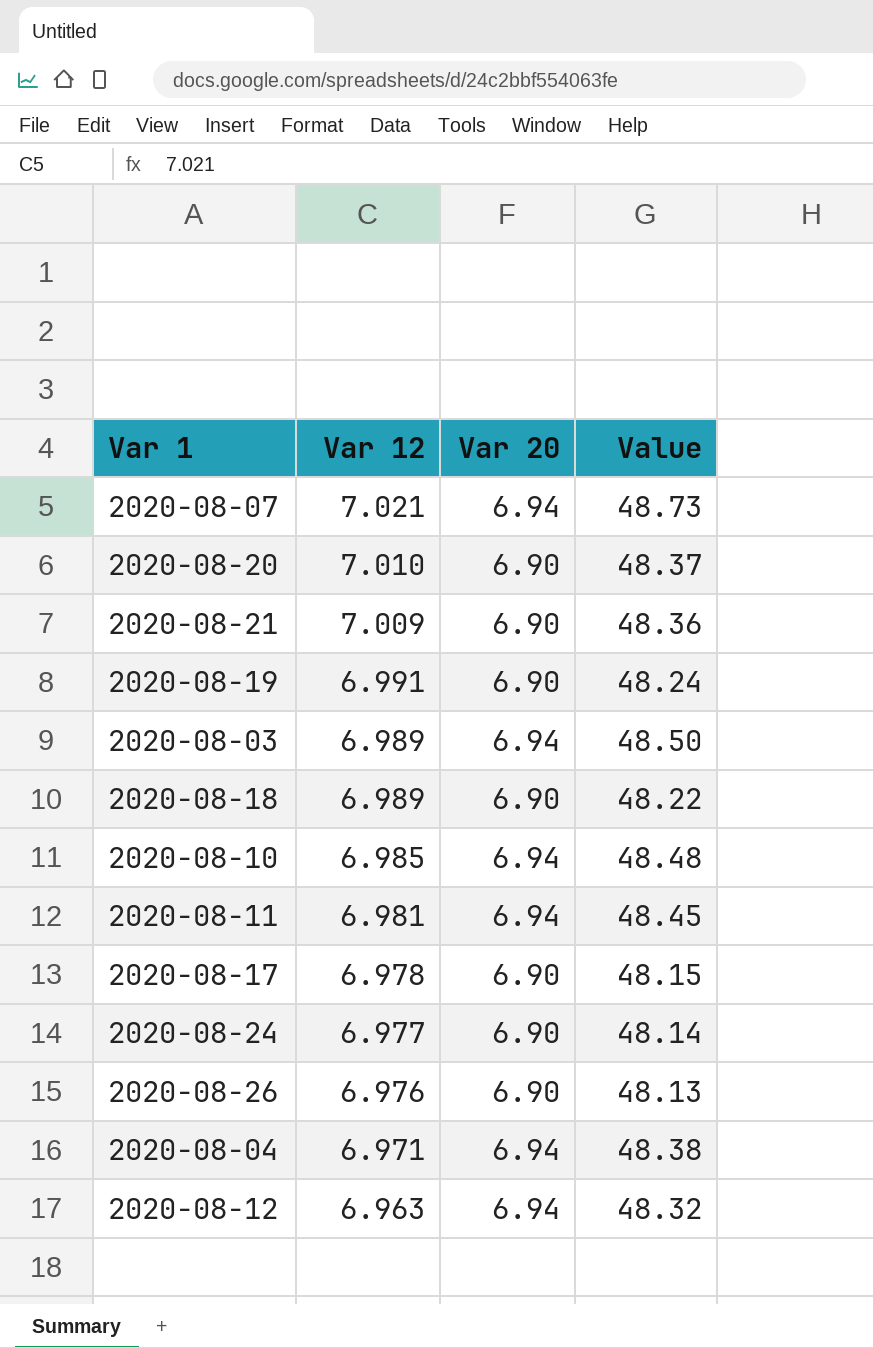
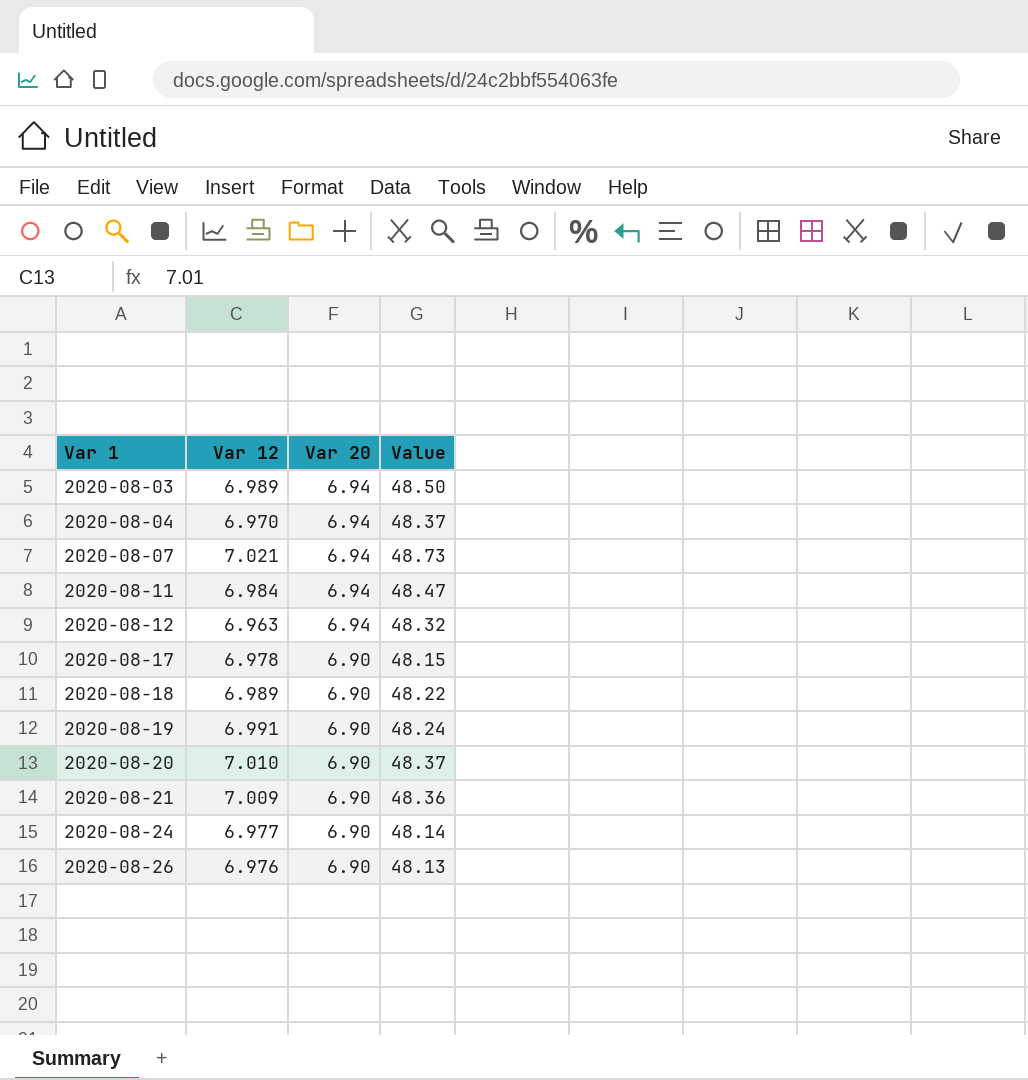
row order: Var 12 descending -> Var 1 ascending
row 2020-08-10: 6.985 | 6.94 | 48.48 -> none
2020-08-04 | Var 12: 6.971 -> 6.970
2020-08-04 | Value: 48.38 -> 48.37
2020-08-11 | Var 12: 6.981 -> 6.984
2020-08-11 | Value: 48.45 -> 48.47

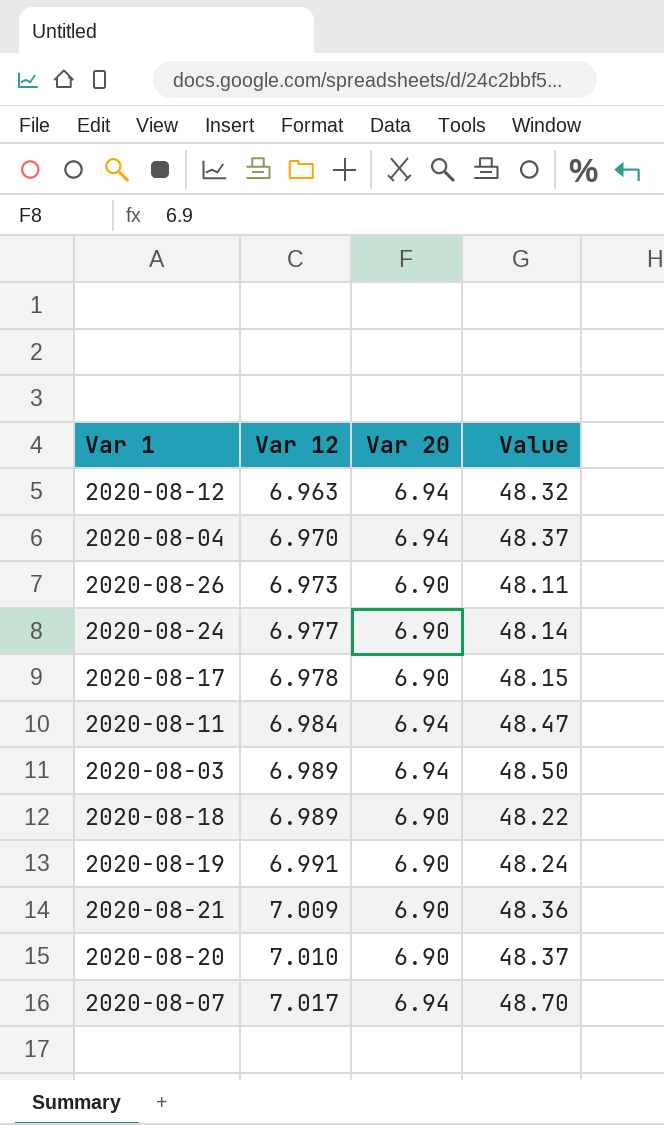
row order: Var 1 ascending -> Var 12 ascending
2020-08-26 | Var 12: 6.976 -> 6.973
2020-08-26 | Value: 48.13 -> 48.11
2020-08-07 | Var 12: 7.021 -> 7.017
2020-08-07 | Value: 48.73 -> 48.70

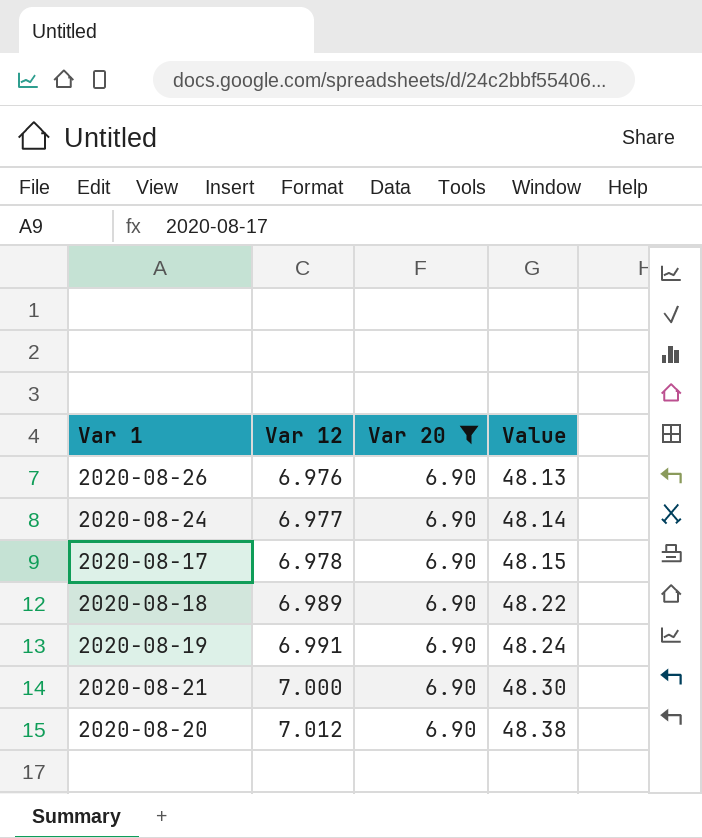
filter: none -> Var 20 = 6.90
2020-08-26 | Var 12: 6.973 -> 6.976
2020-08-26 | Value: 48.11 -> 48.13
2020-08-21 | Var 12: 7.009 -> 7.000
2020-08-21 | Value: 48.36 -> 48.30
2020-08-20 | Var 12: 7.010 -> 7.012
2020-08-20 | Value: 48.37 -> 48.38

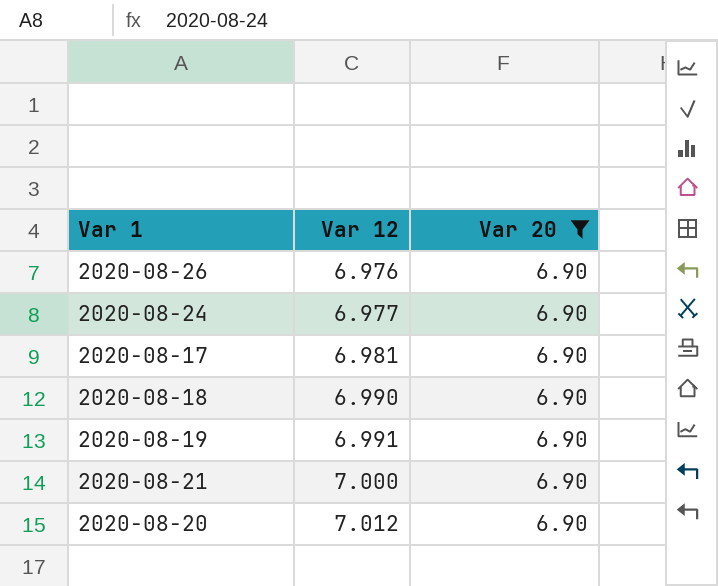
column Value | formula: [Var 12] * [Var 20] -> none
2020-08-17 | Var 12: 6.978 -> 6.981
2020-08-18 | Var 12: 6.989 -> 6.990

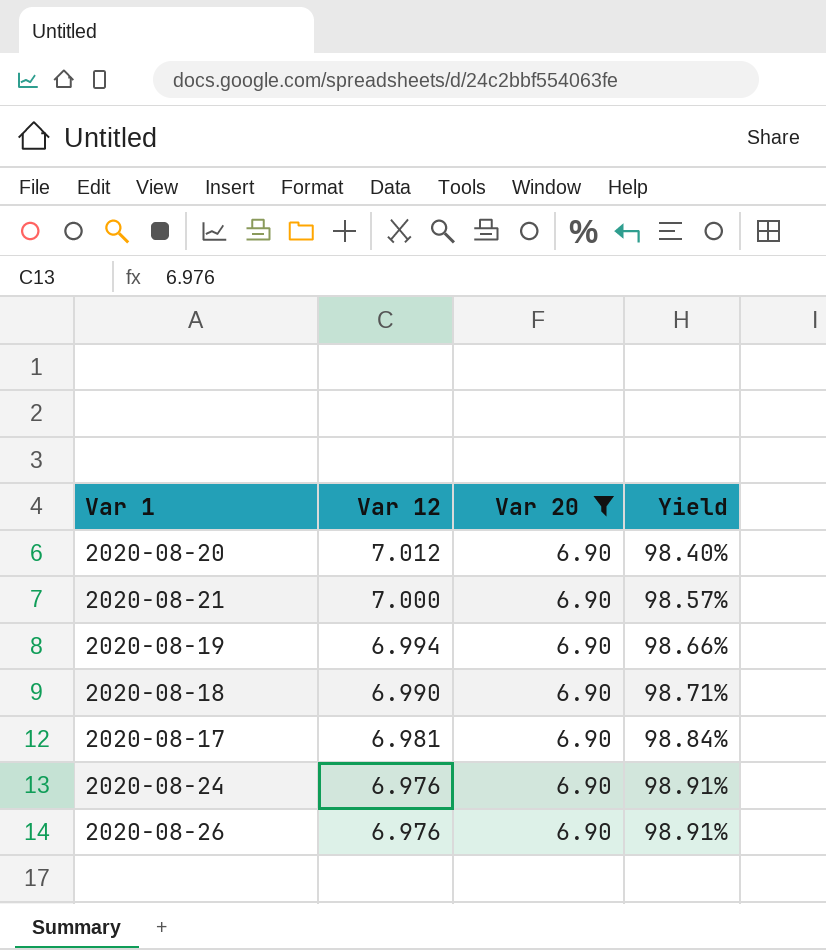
row order: Var 12 ascending -> Var 12 descending
column Yield | formula: none -> [Var 20] / [Var 12]
2020-08-19 | Var 12: 6.991 -> 6.994
2020-08-24 | Var 12: 6.977 -> 6.976

